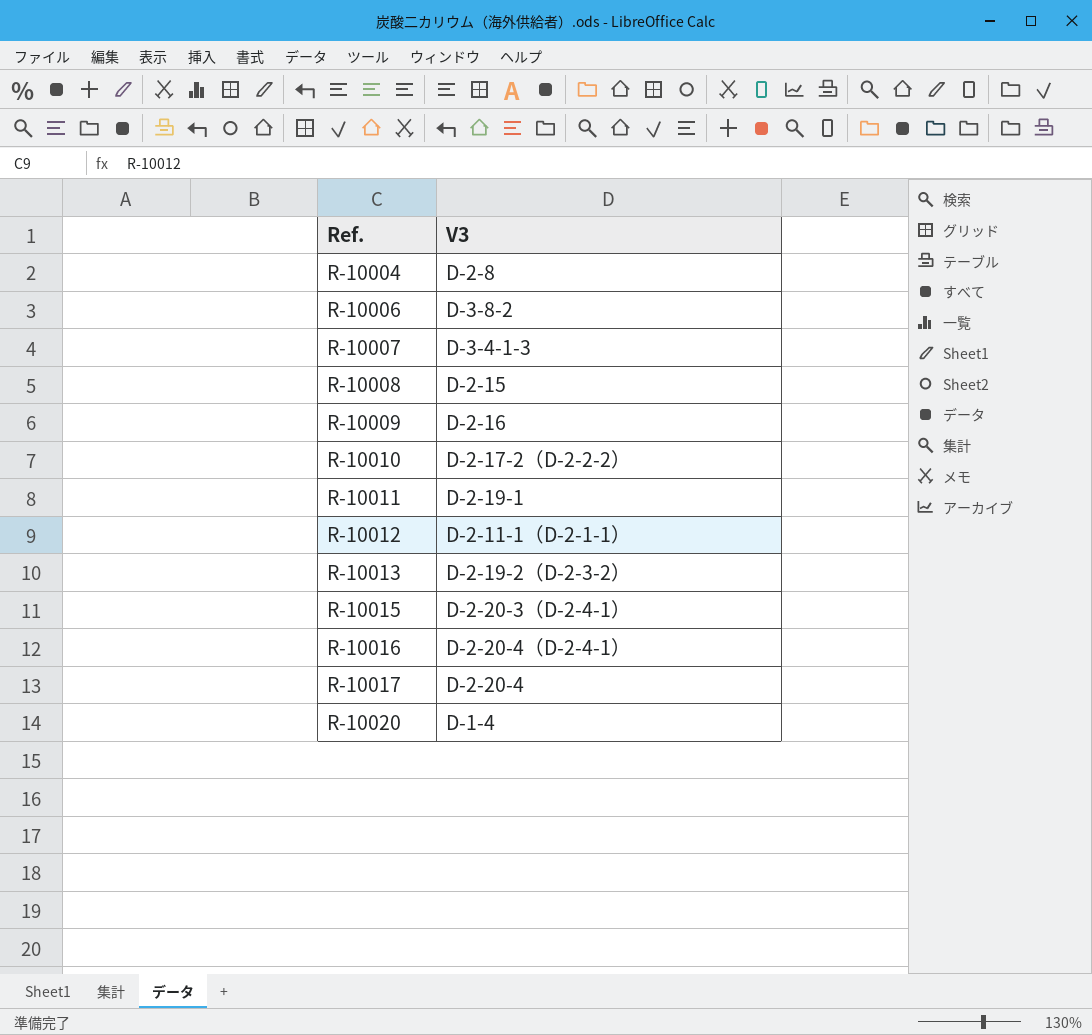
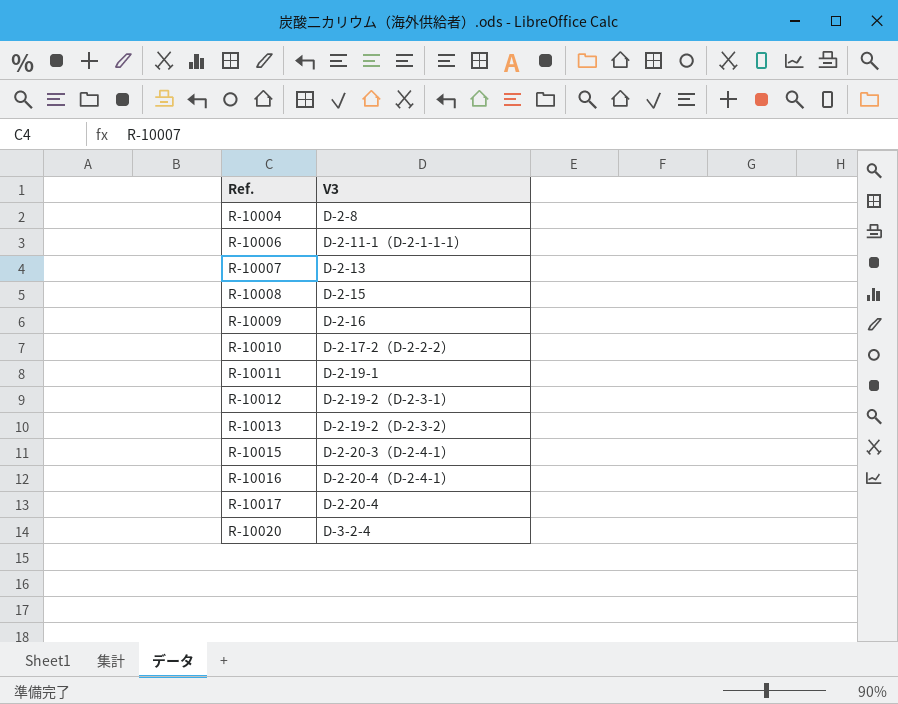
R-10006 | V3: D-3-8-2 -> D-2-11-1（D-2-1-1-1）
R-10007 | V3: D-3-4-1-3 -> D-2-13
R-10012 | V3: D-2-11-1（D-2-1-1） -> D-2-19-2（D-2-3-1）
R-10020 | V3: D-1-4 -> D-3-2-4

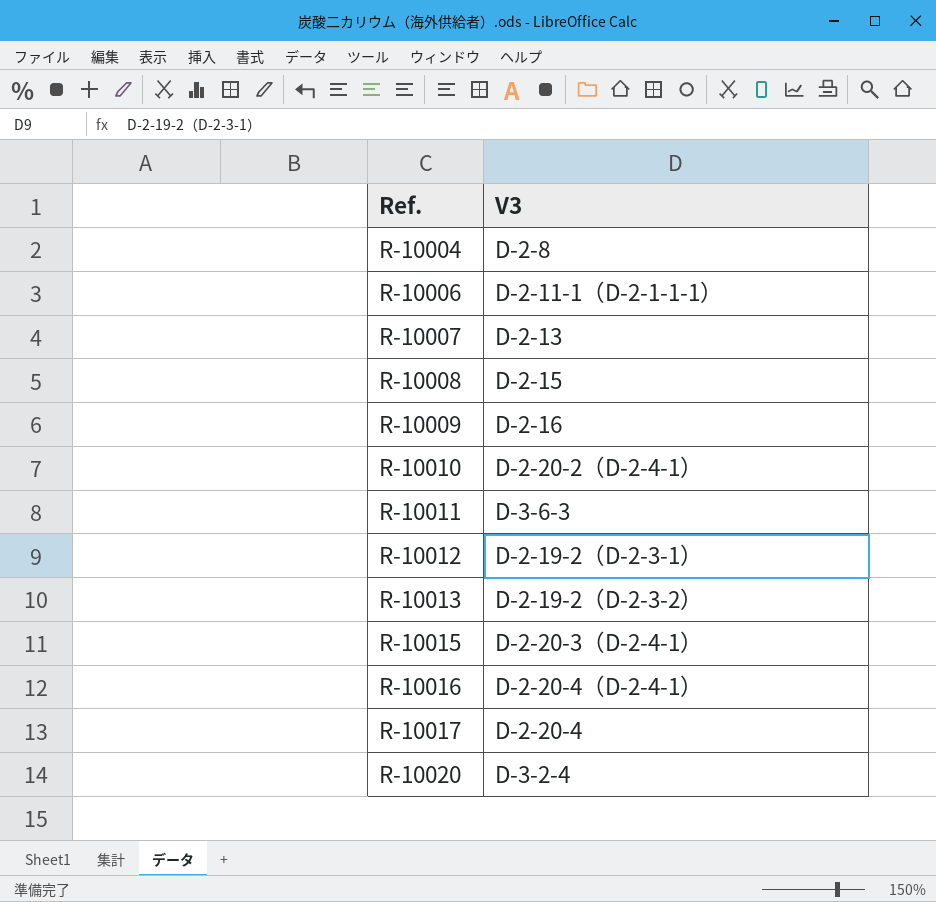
R-10010 | V3: D-2-17-2（D-2-2-2） -> D-2-20-2（D-2-4-1）
R-10011 | V3: D-2-19-1 -> D-3-6-3

